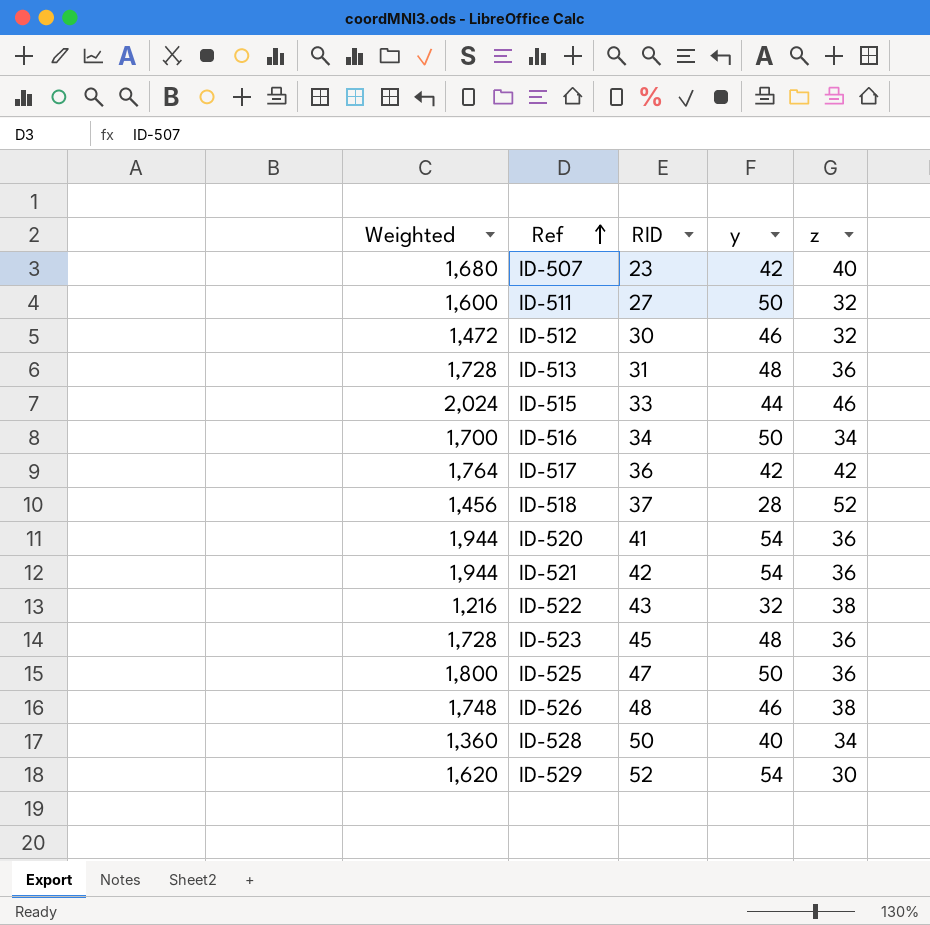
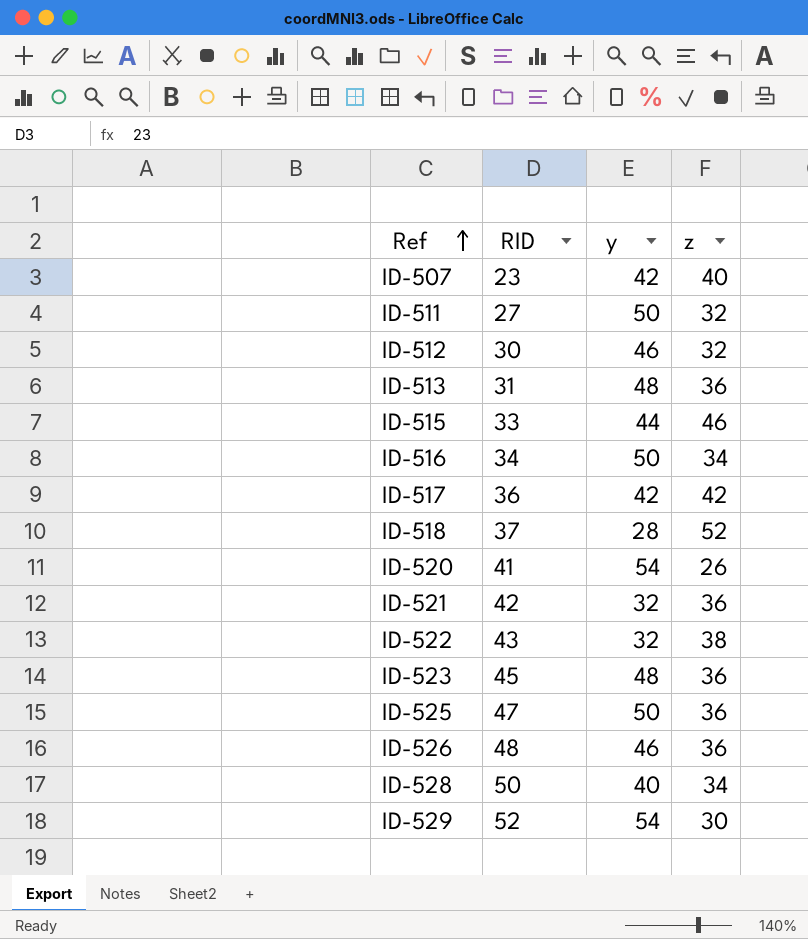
column Weighted | formula: [y] * [z] -> none
ID-520 | z: 36 -> 26
ID-521 | y: 54 -> 32
ID-526 | z: 38 -> 36

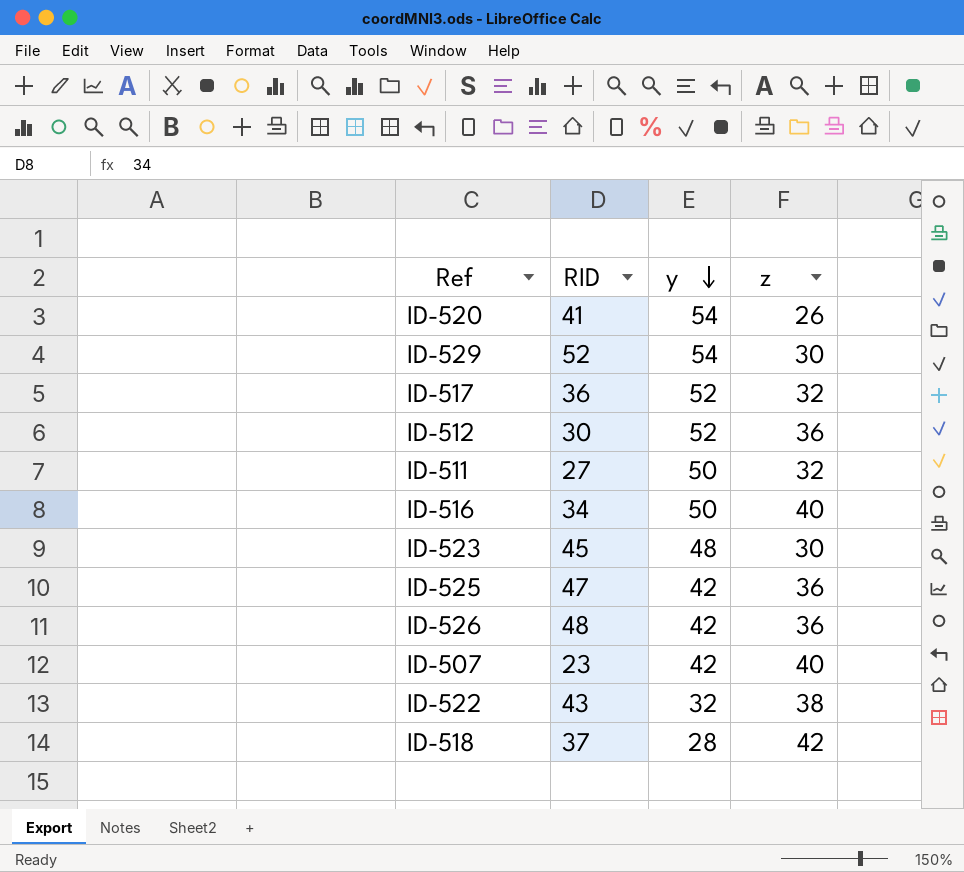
row order: Ref ascending -> y descending
row ID-513: 31 | 48 | 36 -> none
row ID-515: 33 | 44 | 46 -> none
row ID-521: 42 | 32 | 36 -> none
row ID-528: 50 | 40 | 34 -> none
ID-517 | y: 42 -> 52
ID-517 | z: 42 -> 32
ID-512 | y: 46 -> 52
ID-512 | z: 32 -> 36
ID-516 | z: 34 -> 40
ID-523 | z: 36 -> 30
ID-525 | y: 50 -> 42
ID-526 | y: 46 -> 42
ID-518 | z: 52 -> 42

